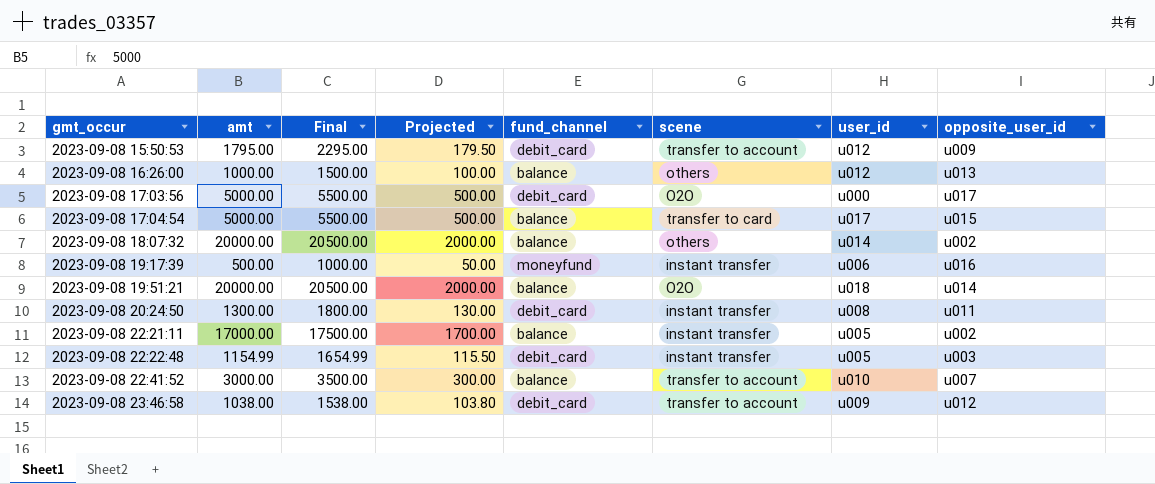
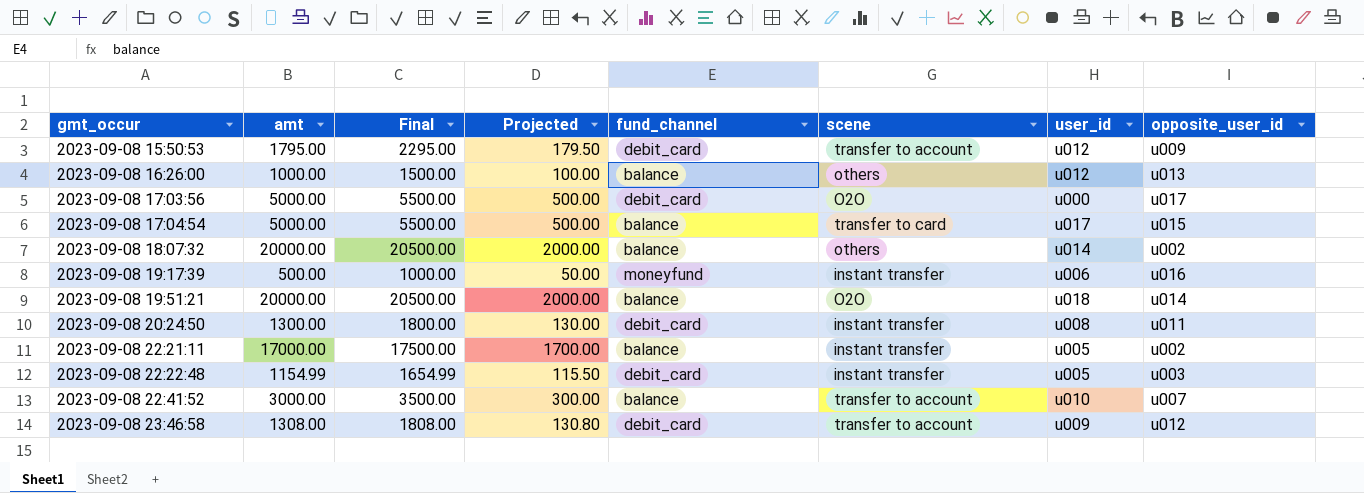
2023-09-08 23:46:58 | amt: 1038.00 -> 1308.00
2023-09-08 23:46:58 | Final: 1538.00 -> 1808.00
2023-09-08 23:46:58 | Projected: 103.80 -> 130.80

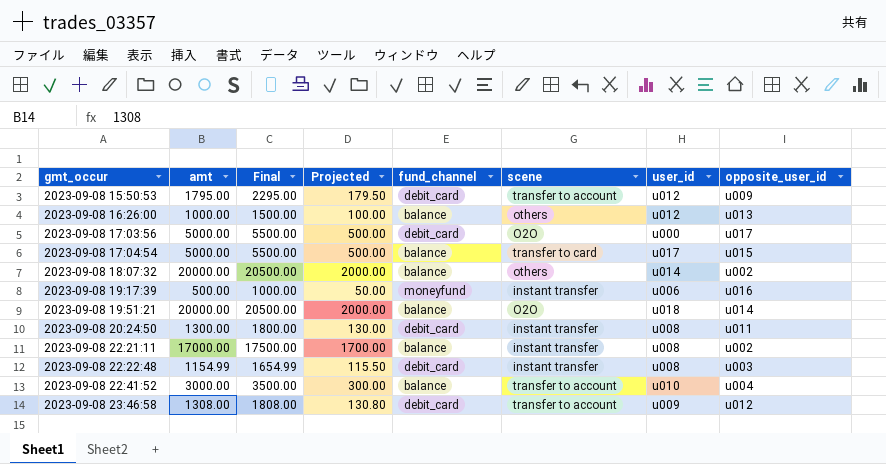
2023-09-08 22:21:11 | user_id: u005 -> u008
2023-09-08 22:22:48 | user_id: u005 -> u008
2023-09-08 22:41:52 | opposite_user_id: u007 -> u004

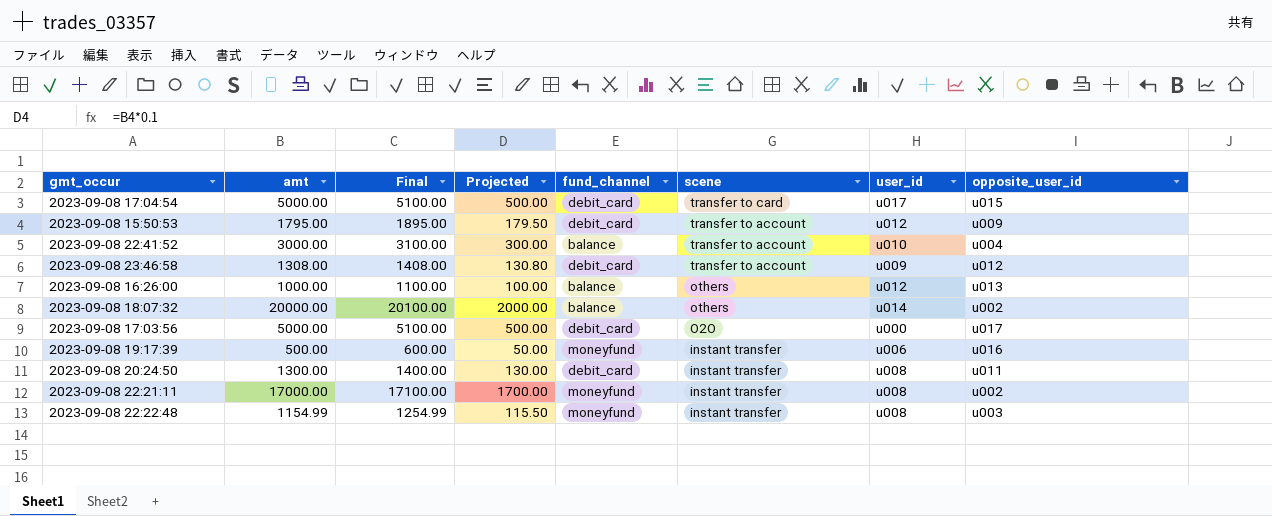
row order: gmt_occur ascending -> scene descending
column Final | formula: [amt] + 500 -> [amt] + 100
row 2023-09-08 19:51:21: 20000.00 | 20500.00 | 2000.00 | balance | O2O | u018 | u014 -> none
2023-09-08 17:04:54 | fund_channel: balance -> debit_card
2023-09-08 22:21:11 | fund_channel: balance -> moneyfund
2023-09-08 22:22:48 | fund_channel: debit_card -> moneyfund

